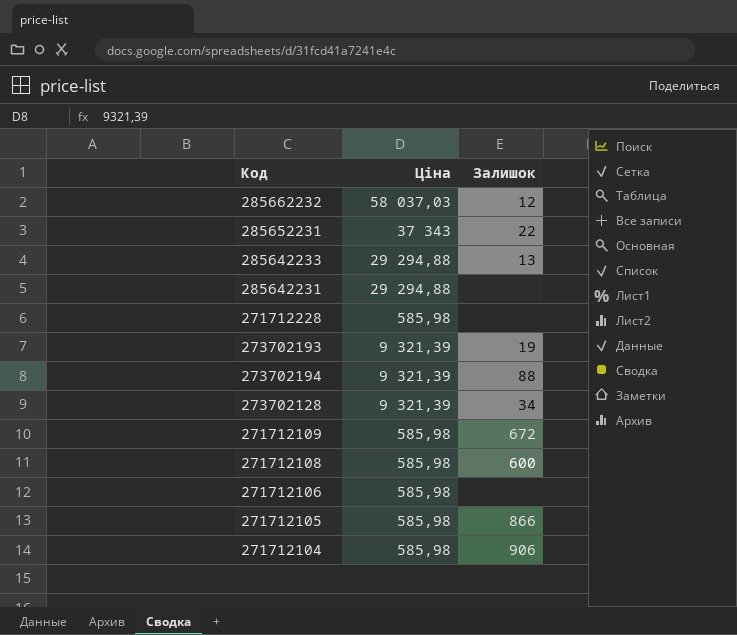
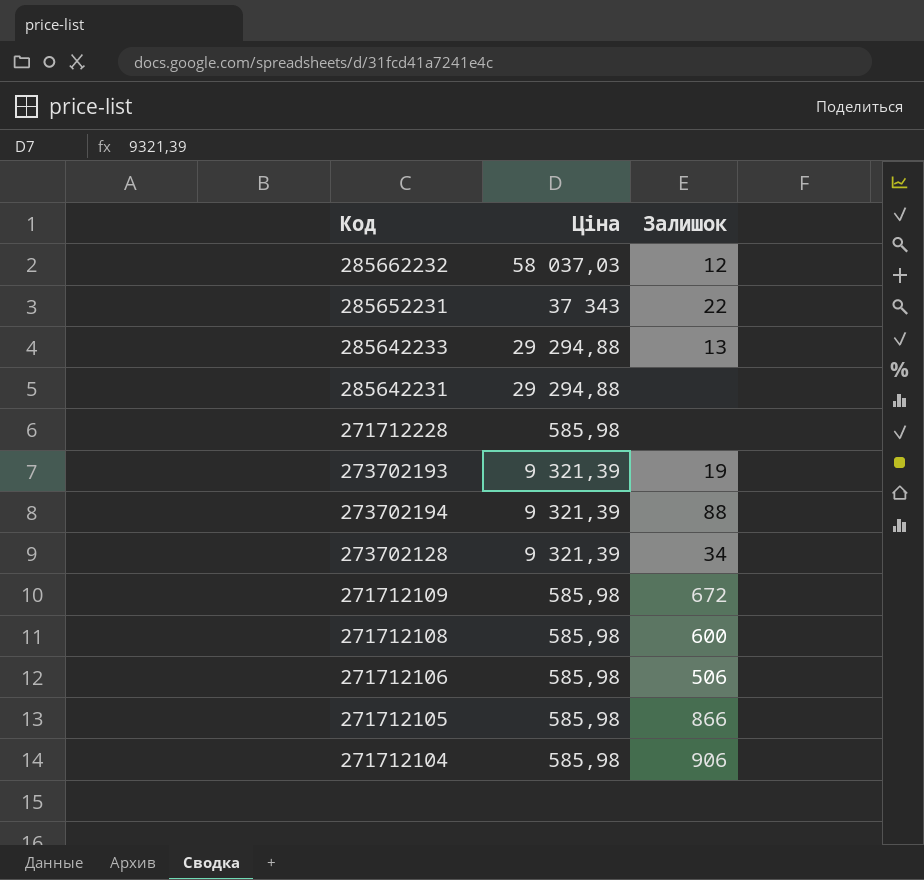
271712106 | Залишок: none -> 506

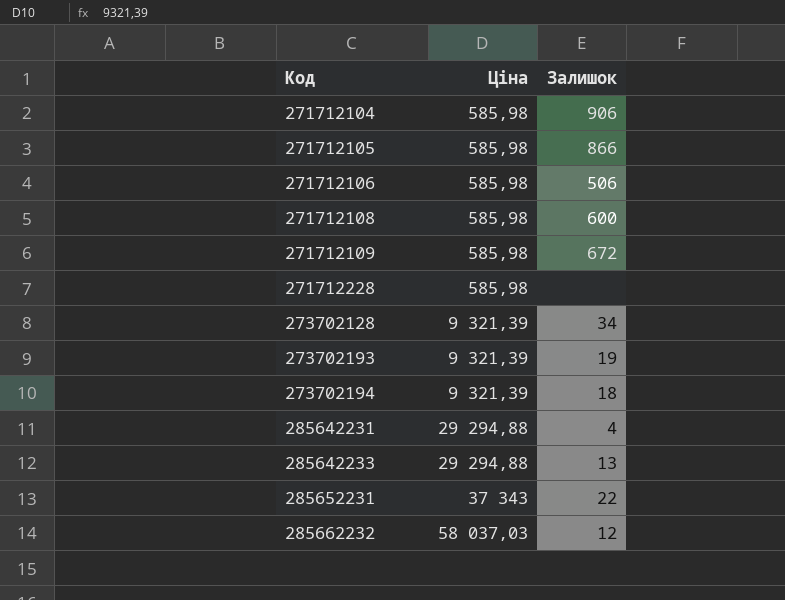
row order: none -> Код ascending
273702194 | Залишок: 88 -> 18
285642231 | Залишок: none -> 4

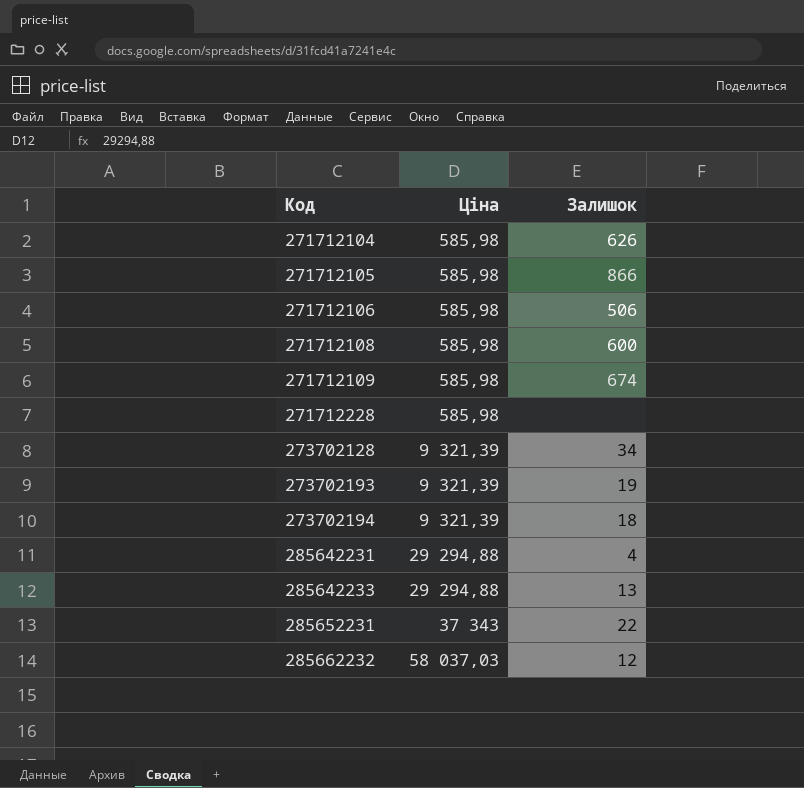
271712104 | Залишок: 906 -> 626
271712109 | Залишок: 672 -> 674

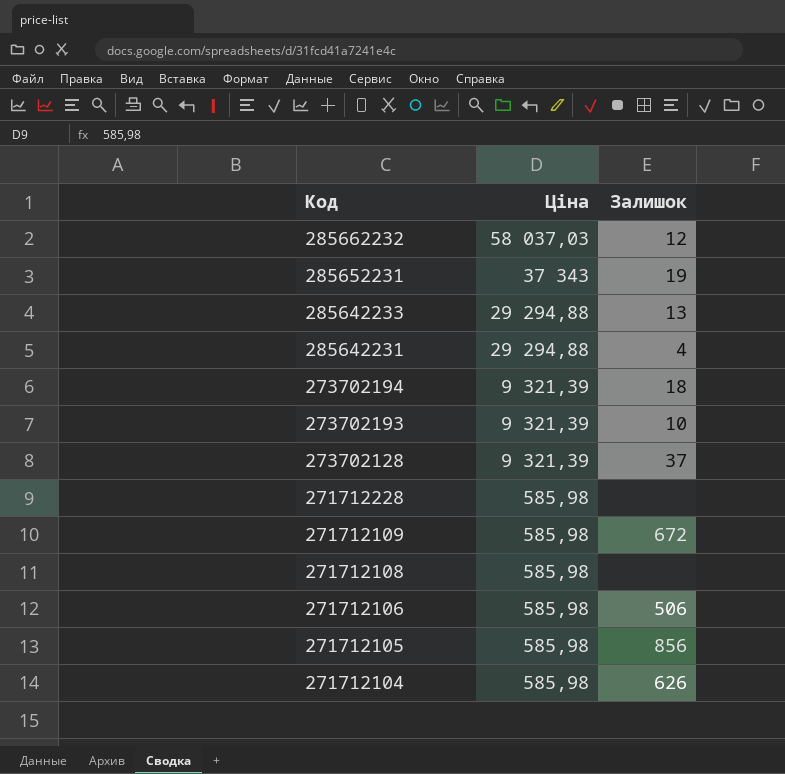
row order: Код ascending -> Код descending
285652231 | Залишок: 22 -> 19
273702193 | Залишок: 19 -> 10
273702128 | Залишок: 34 -> 37
271712109 | Залишок: 674 -> 672
271712108 | Залишок: 600 -> none
271712105 | Залишок: 866 -> 856

